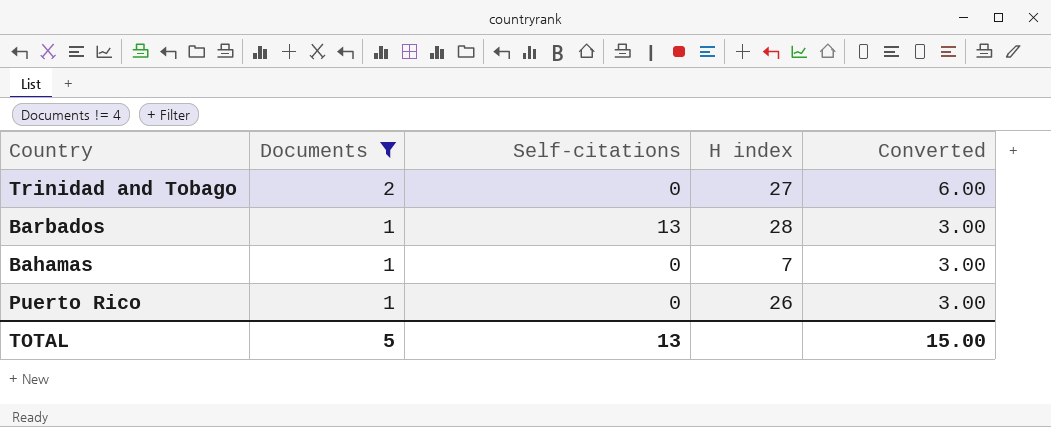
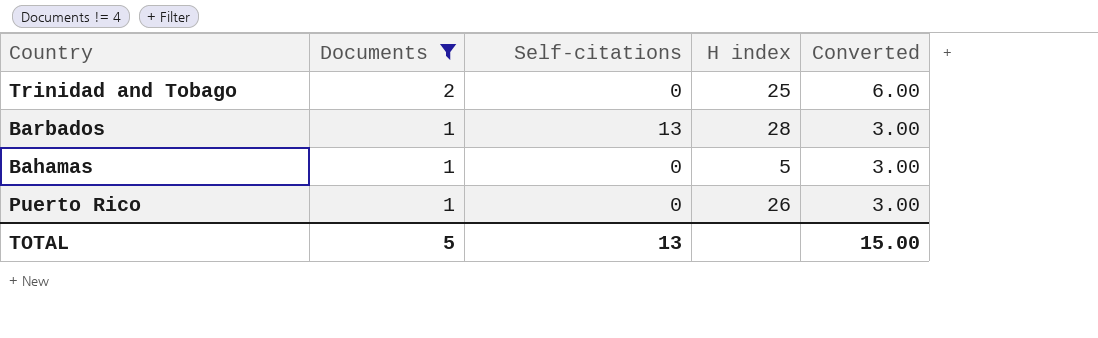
Trinidad and Tobago | H index: 27 -> 25
Bahamas | H index: 7 -> 5

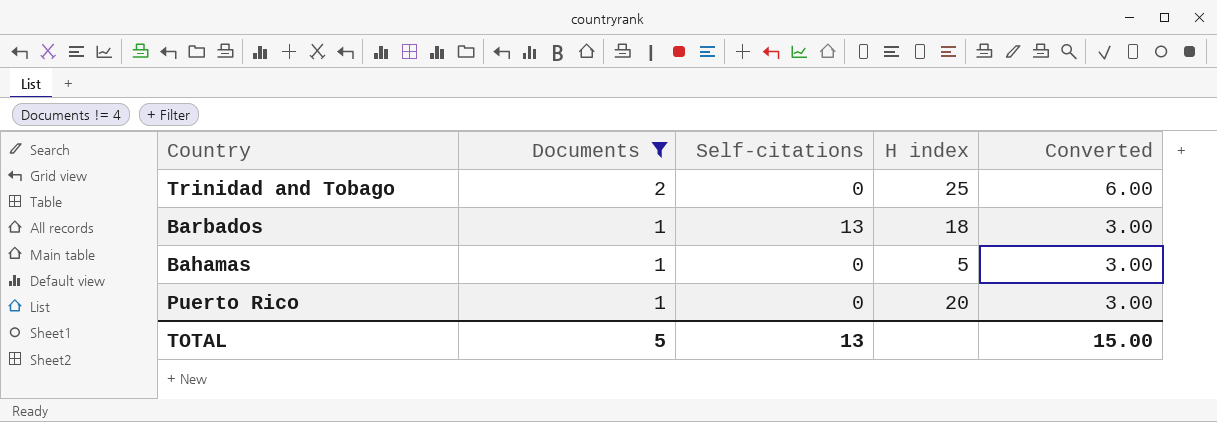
Barbados | H index: 28 -> 18
Puerto Rico | H index: 26 -> 20

